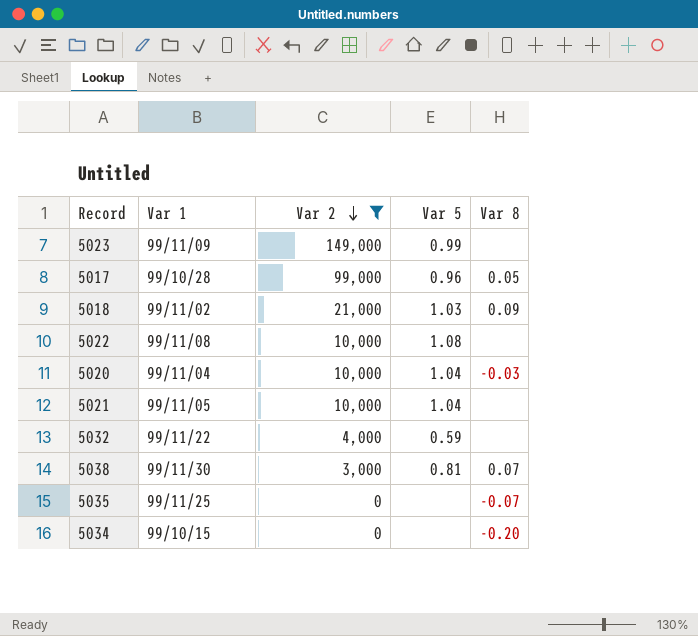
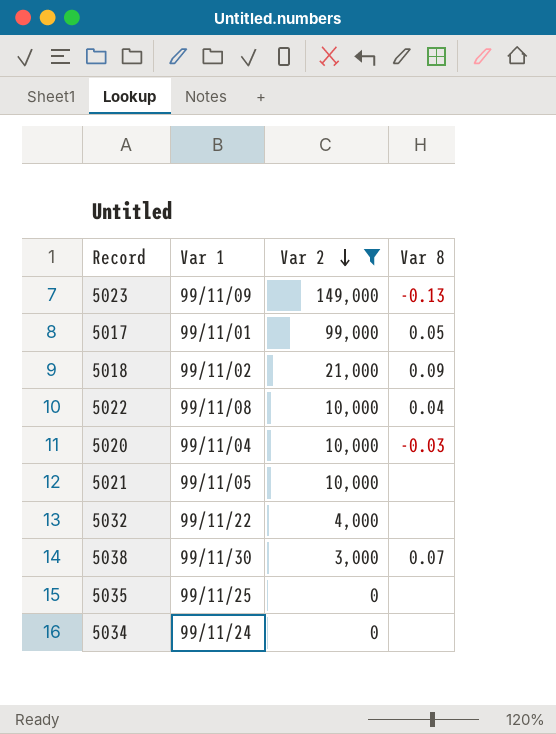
column Var 5 | position: 4 -> none
5023 | Var 8: none -> -0.13
5017 | Var 1: 99/10/28 -> 99/11/01
5022 | Var 8: none -> 0.04
5035 | Var 8: -0.07 -> none
5034 | Var 1: 99/10/15 -> 99/11/24
5034 | Var 8: -0.20 -> none

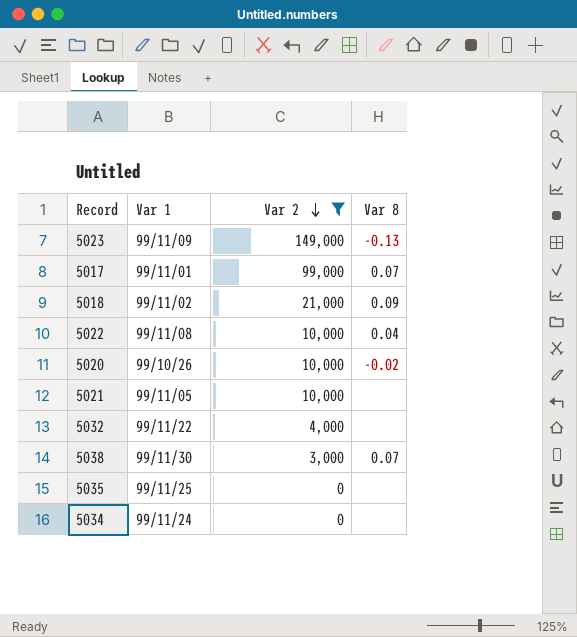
5017 | Var 8: 0.05 -> 0.07
5020 | Var 1: 99/11/04 -> 99/10/26
5020 | Var 8: -0.03 -> -0.02

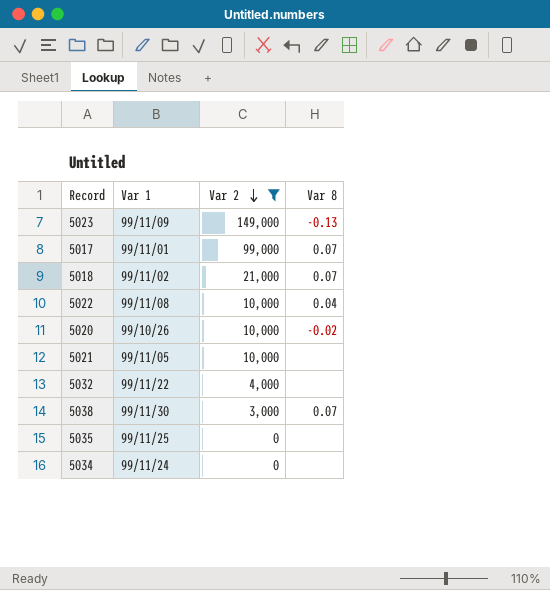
5018 | Var 8: 0.09 -> 0.07

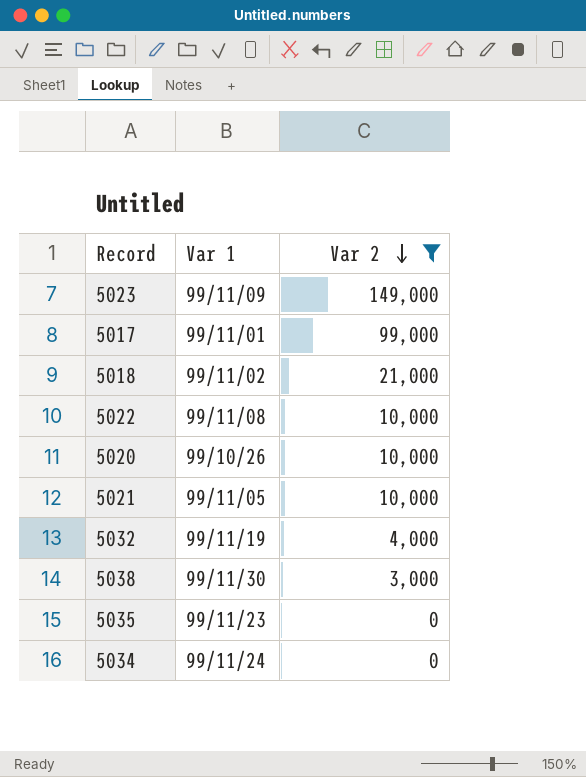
column Var 8 | position: 4 -> none
5032 | Var 1: 99/11/22 -> 99/11/19
5035 | Var 1: 99/11/25 -> 99/11/23

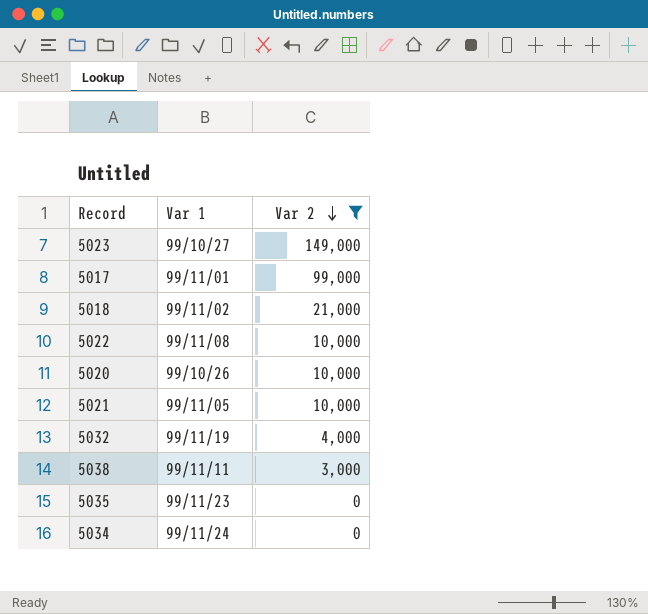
5023 | Var 1: 99/11/09 -> 99/10/27
5038 | Var 1: 99/11/30 -> 99/11/11

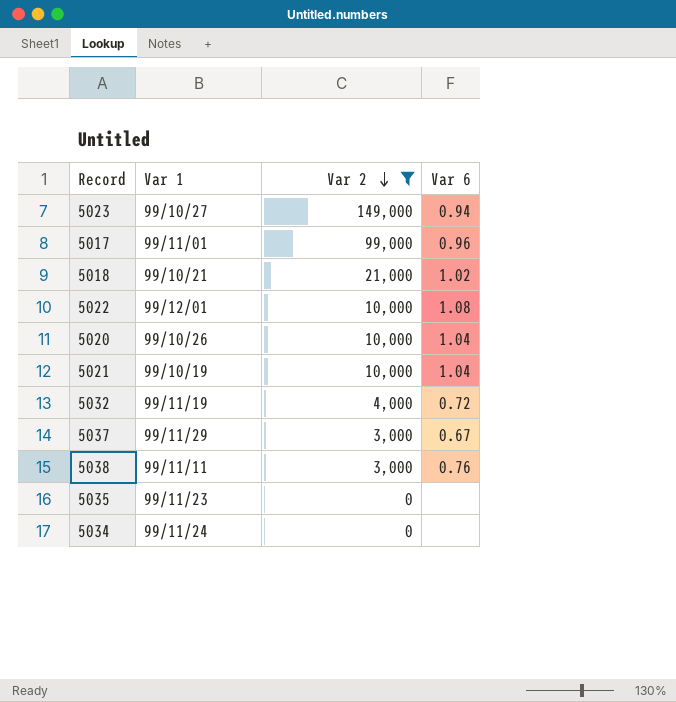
column Var 6 | position: none -> 4
5018 | Var 1: 99/11/02 -> 99/10/21
5022 | Var 1: 99/11/08 -> 99/12/01
5021 | Var 1: 99/11/05 -> 99/10/19
row 5037: none -> 99/11/29 | 3,000 | 0.67

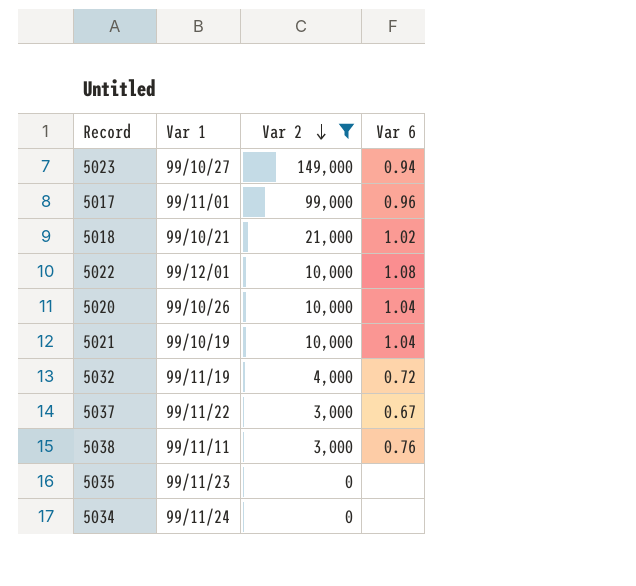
5037 | Var 1: 99/11/29 -> 99/11/22

